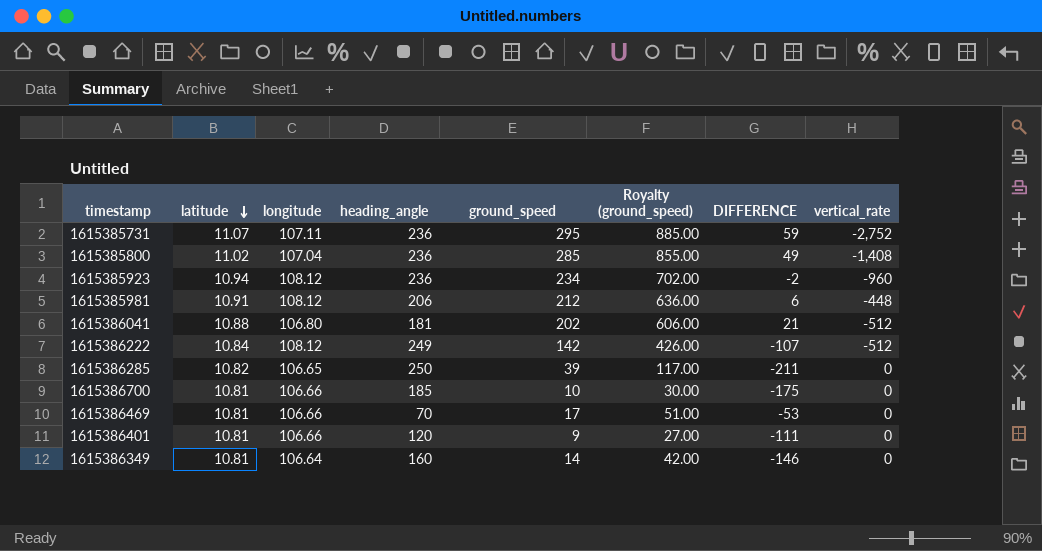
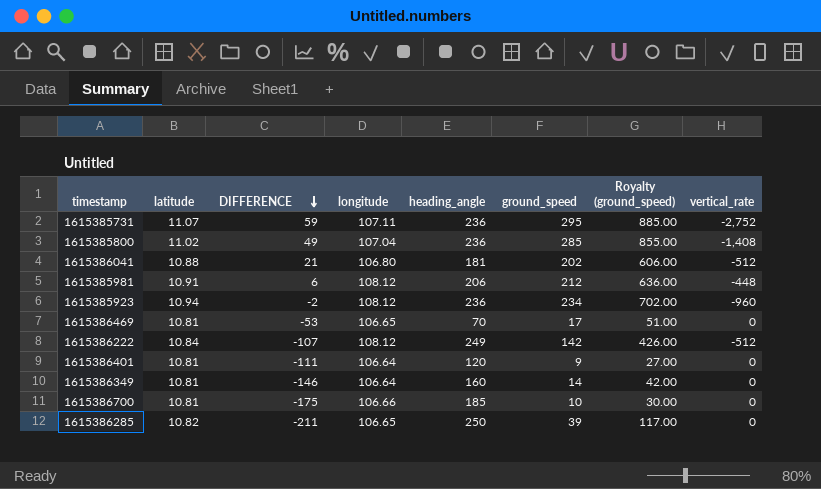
row order: latitude descending -> DIFFERENCE descending
column DIFFERENCE | position: 7 -> 3
1615386469 | longitude: 106.66 -> 106.65
1615386401 | longitude: 106.66 -> 106.64

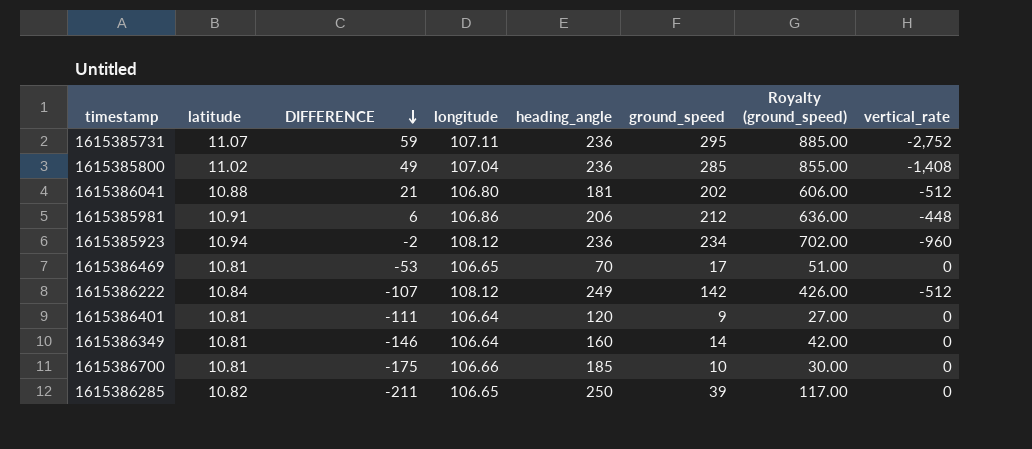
1615385981 | longitude: 108.12 -> 106.86

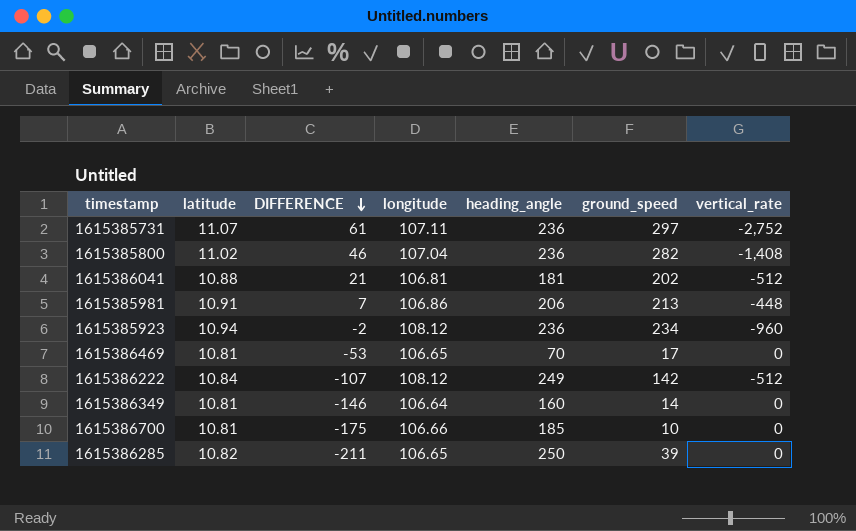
column Royalty (ground_speed) | formula: [ground_speed] * 3 -> none
row 1615386401: 10.81 | -111 | 106.64 | 120 | 9 | 27.00 | 0 -> none
1615385731 | DIFFERENCE: 59 -> 61
1615385731 | ground_speed: 295 -> 297
1615385800 | DIFFERENCE: 49 -> 46
1615385800 | ground_speed: 285 -> 282
1615386041 | longitude: 106.80 -> 106.81
1615385981 | DIFFERENCE: 6 -> 7
1615385981 | ground_speed: 212 -> 213

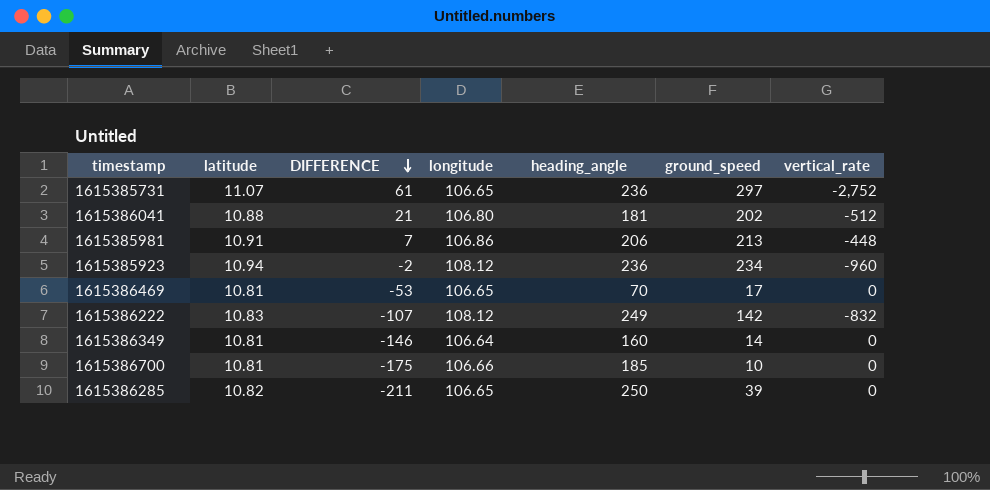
row 1615385800: 11.02 | 46 | 107.04 | 236 | 282 | -1,408 -> none
1615385731 | longitude: 107.11 -> 106.65
1615386041 | longitude: 106.81 -> 106.80
1615386222 | latitude: 10.84 -> 10.83
1615386222 | vertical_rate: -512 -> -832

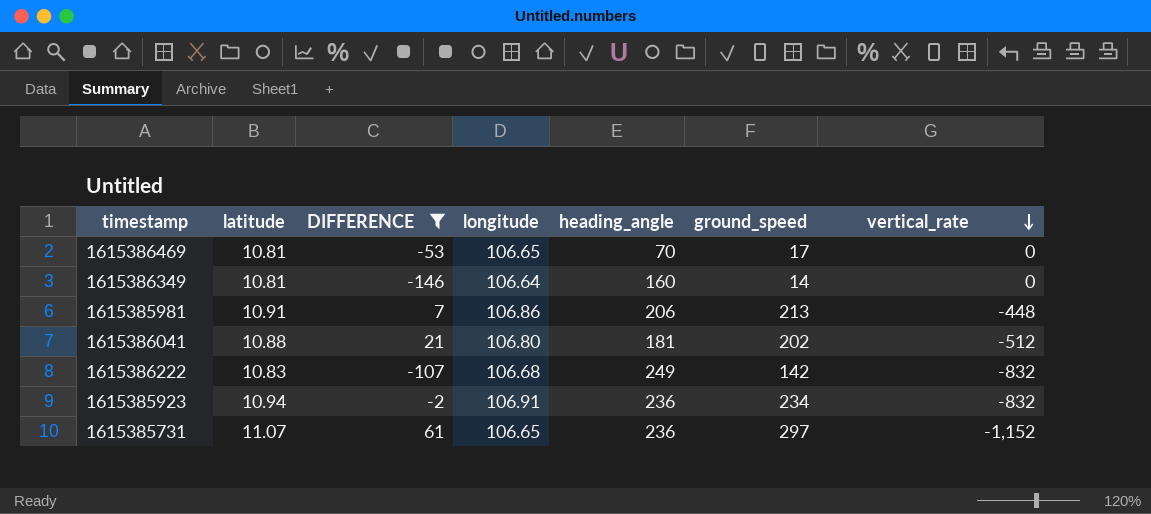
filter: none -> DIFFERENCE >= -146
row order: DIFFERENCE descending -> vertical_rate descending
1615386222 | longitude: 108.12 -> 106.68
1615385923 | longitude: 108.12 -> 106.91
1615385923 | vertical_rate: -960 -> -832
1615385731 | vertical_rate: -2,752 -> -1,152

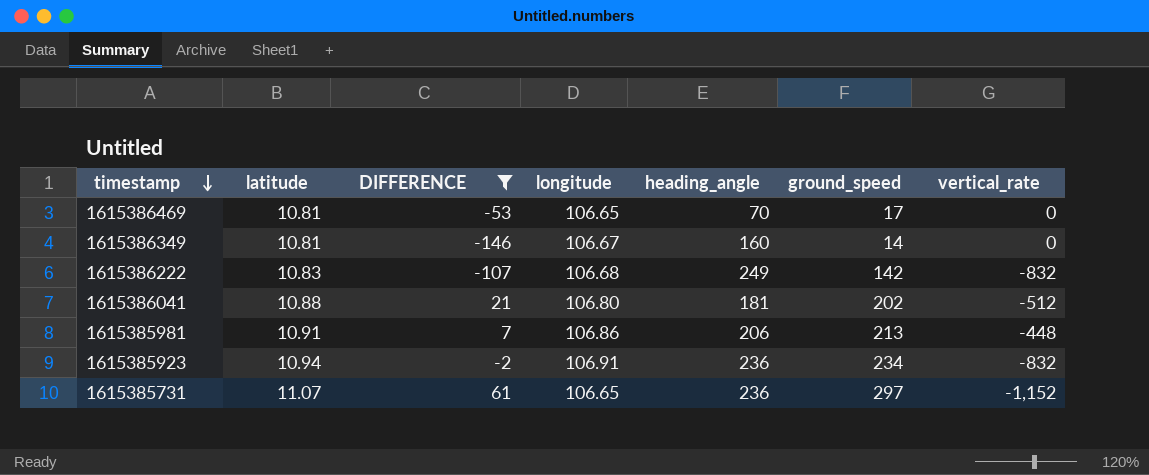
row order: vertical_rate descending -> timestamp descending
1615386349 | longitude: 106.64 -> 106.67

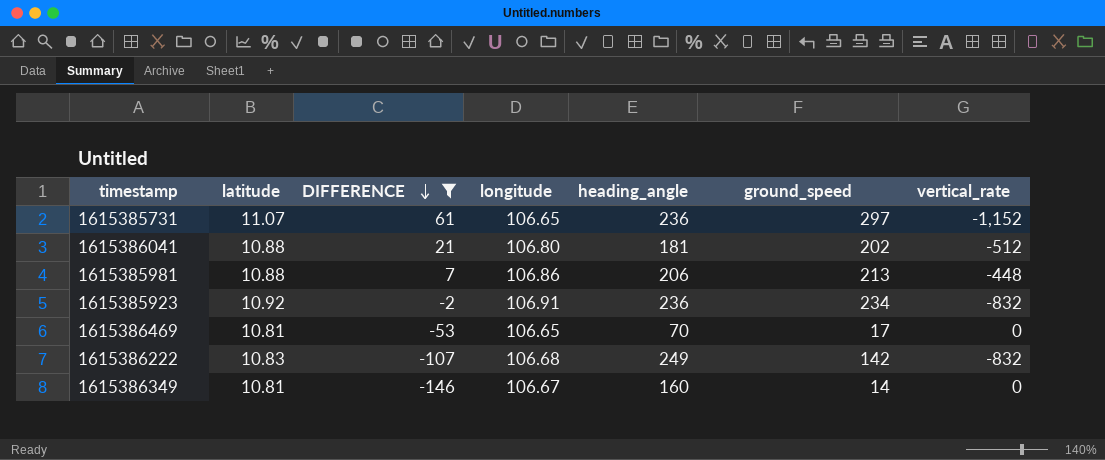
row order: timestamp descending -> DIFFERENCE descending
1615385981 | latitude: 10.91 -> 10.88
1615385923 | latitude: 10.94 -> 10.92

